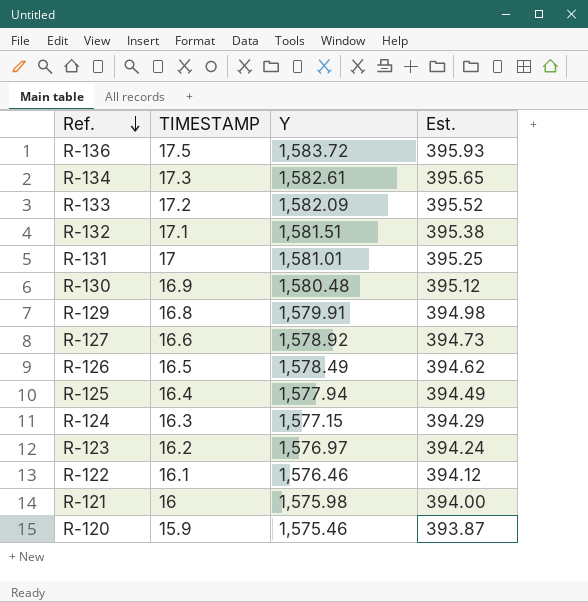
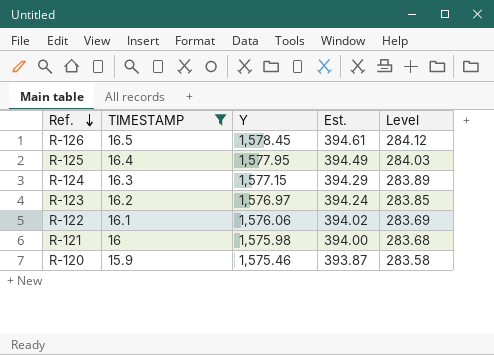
filter: none -> TIMESTAMP <= 16.5
column Level | formula: none -> [Y] * 0.18
R-126 | Y: 1,578.49 -> 1,578.45
R-126 | Est.: 394.62 -> 394.61
R-125 | Y: 1,577.94 -> 1,577.95
R-122 | Y: 1,576.46 -> 1,576.06
R-122 | Est.: 394.12 -> 394.02

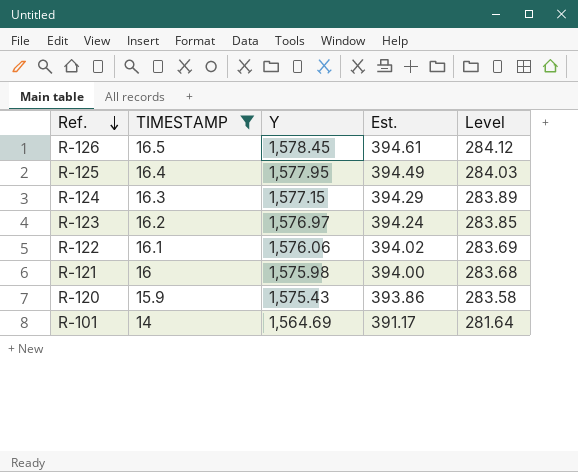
R-120 | Y: 1,575.46 -> 1,575.43
R-120 | Est.: 393.87 -> 393.86
row R-101: none -> 14 | 1,564.69 | 391.17 | 281.64

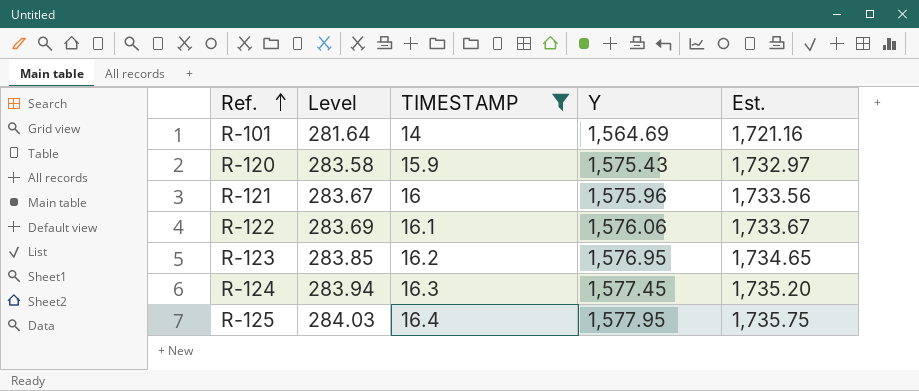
row order: Ref. descending -> Ref. ascending
column Level | position: 5 -> 2
column Est. | formula: [Y] * 0.25 -> [Y] * 1.1
row R-126: 16.5 | 1,578.45 | 394.61 | 284.12 -> none
R-121 | Level: 283.68 -> 283.67
R-121 | Y: 1,575.98 -> 1,575.96
R-123 | Y: 1,576.97 -> 1,576.95
R-124 | Level: 283.89 -> 283.94
R-124 | Y: 1,577.15 -> 1,577.45

